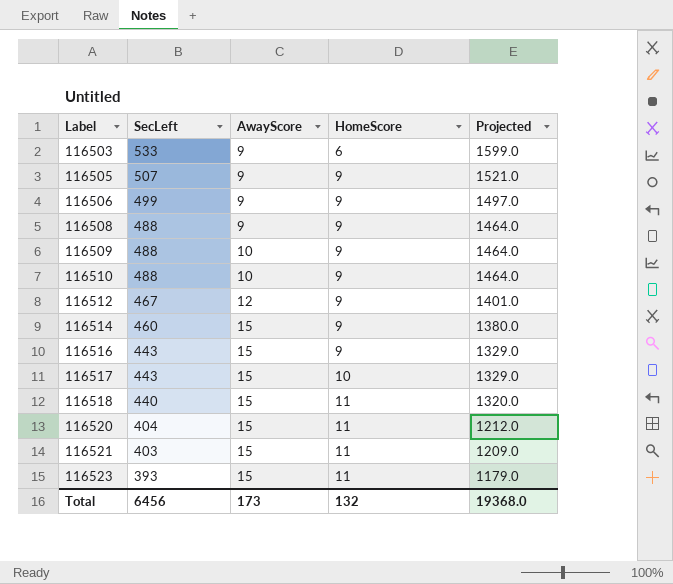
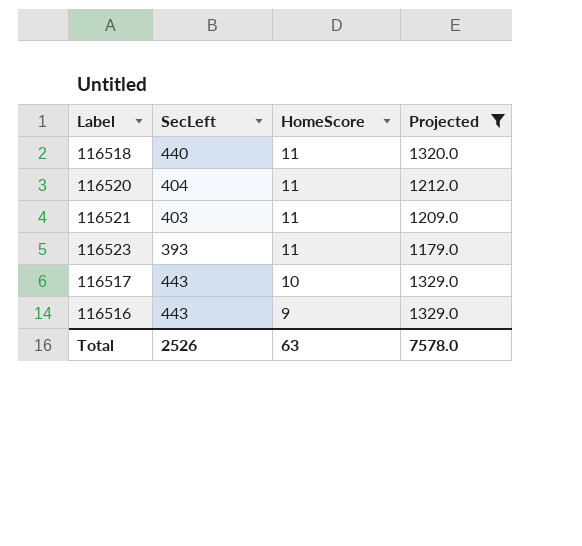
filter: none -> Projected <= 1329.0
row order: Label ascending -> HomeScore descending
column AwayScore | position: 3 -> none
Total | SecLeft: 6456 -> 2526
Total | HomeScore: 132 -> 63
Total | Projected: 19368.0 -> 7578.0

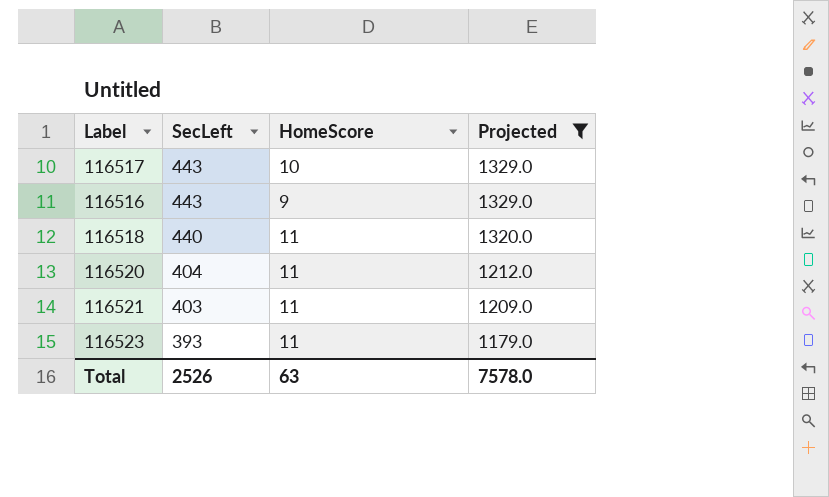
row order: HomeScore descending -> SecLeft descending

